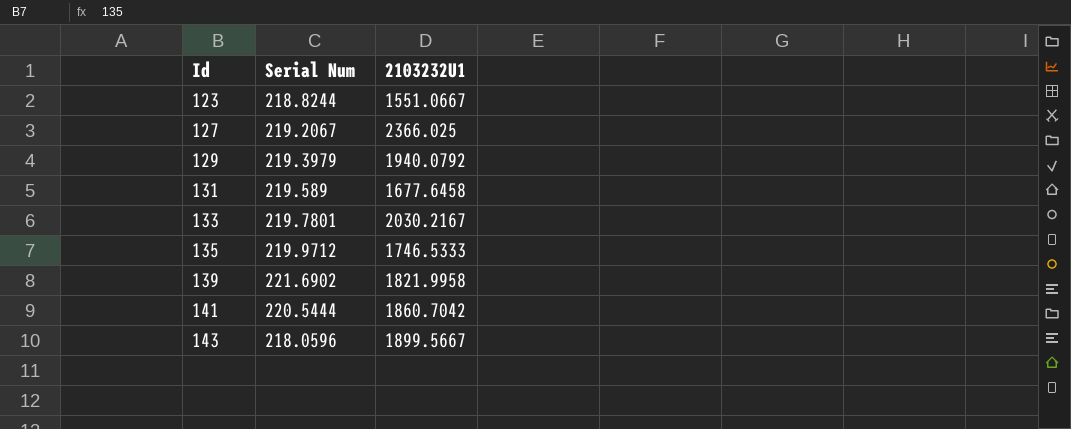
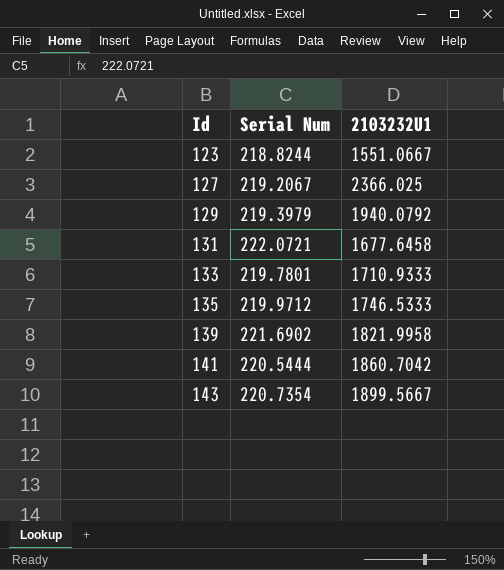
131 | Serial Num: 219.589 -> 222.0721
133 | 2103232U1: 2030.2167 -> 1710.9333
143 | Serial Num: 218.0596 -> 220.7354

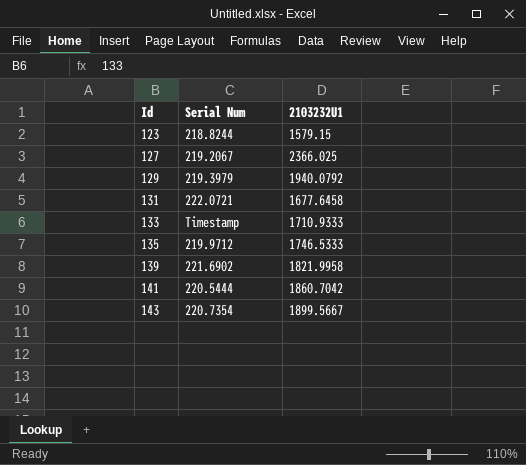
123 | 2103232U1: 1551.0667 -> 1579.15
133 | Serial Num: 219.7801 -> Timestamp

